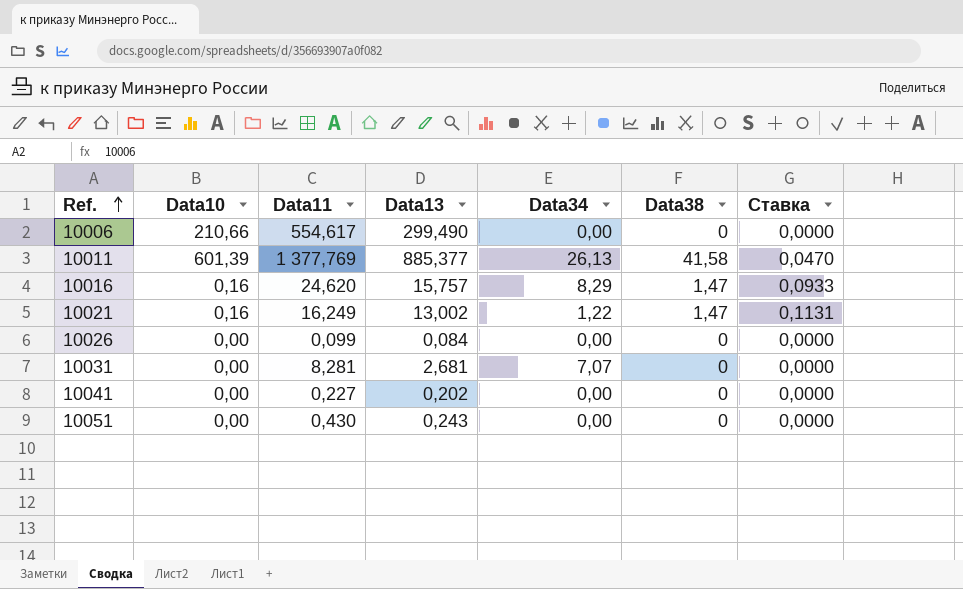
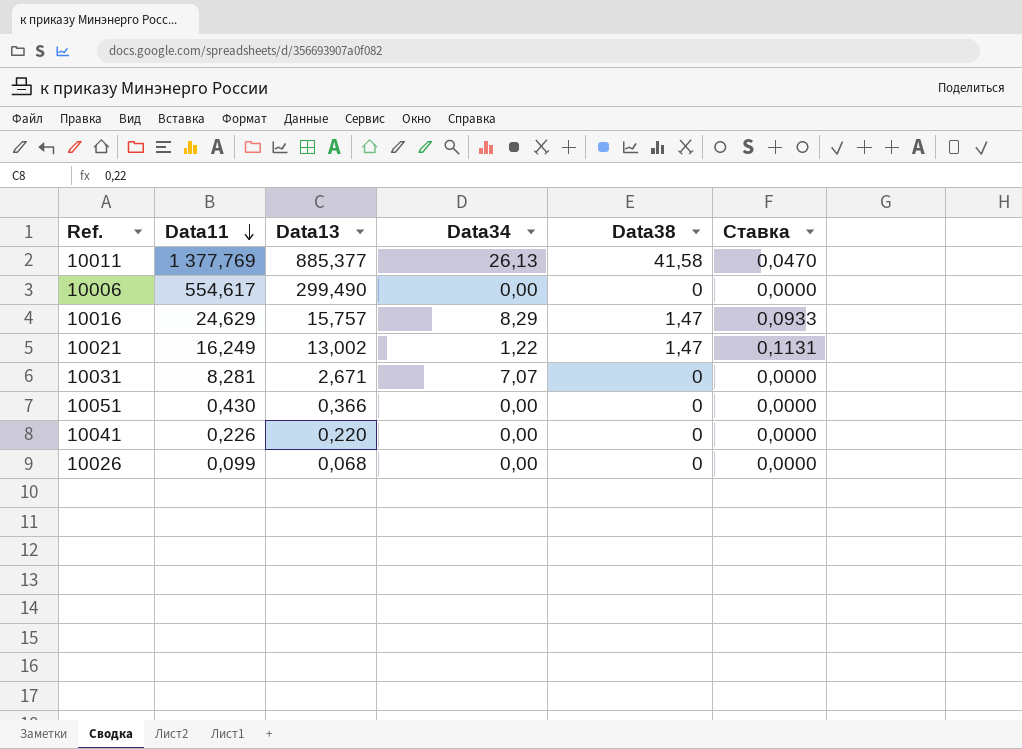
row order: Ref. ascending -> Data11 descending
column Data10 | position: 2 -> none
10016 | Data11: 24,620 -> 24,629
10031 | Data13: 2,681 -> 2,671
10051 | Data13: 0,243 -> 0,366
10041 | Data11: 0,227 -> 0,226
10041 | Data13: 0,202 -> 0,220
10026 | Data13: 0,084 -> 0,068

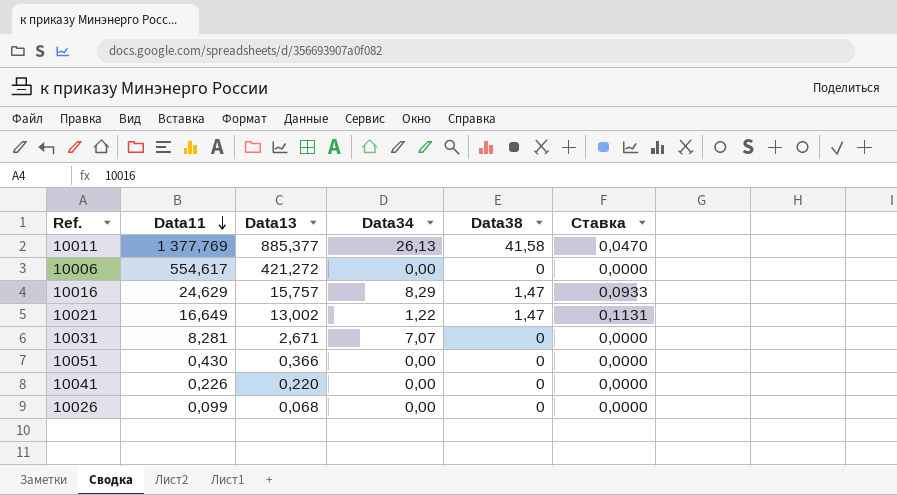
10006 | Data13: 299,490 -> 421,272
10021 | Data11: 16,249 -> 16,649

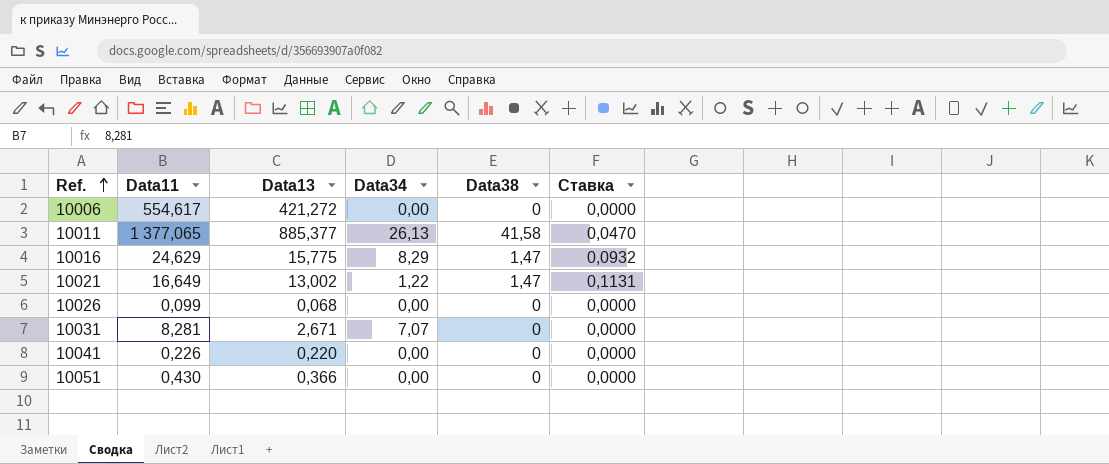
row order: Data11 descending -> Ref. ascending
10011 | Data11: 1 377,769 -> 1 377,065
10016 | Data13: 15,757 -> 15,775
10016 | Ставка: 0,0933 -> 0,0932

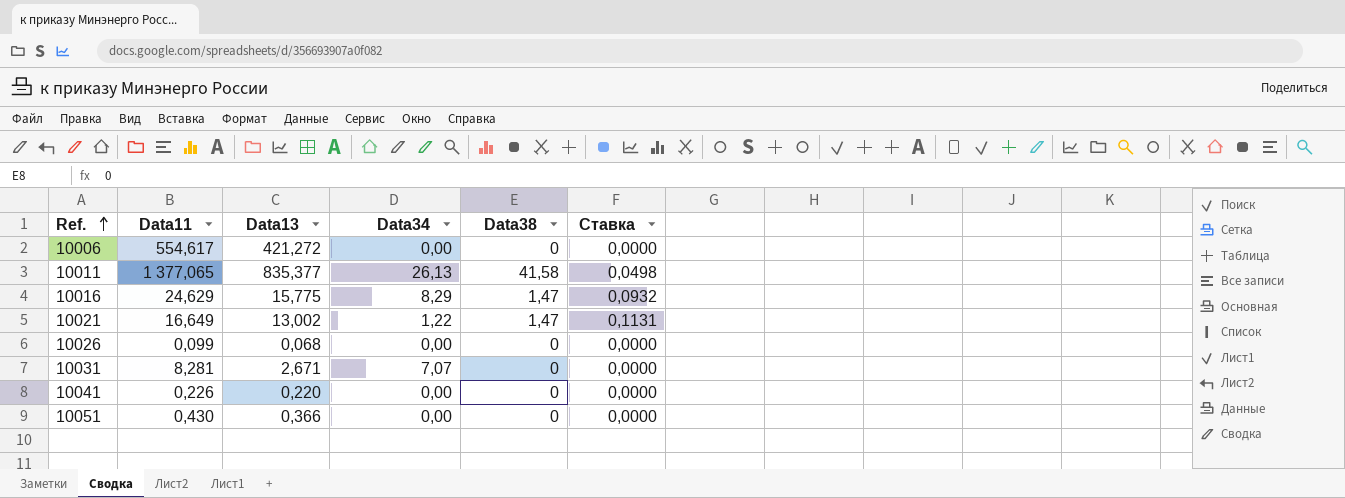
10011 | Data13: 885,377 -> 835,377
10011 | Ставка: 0,0470 -> 0,0498

